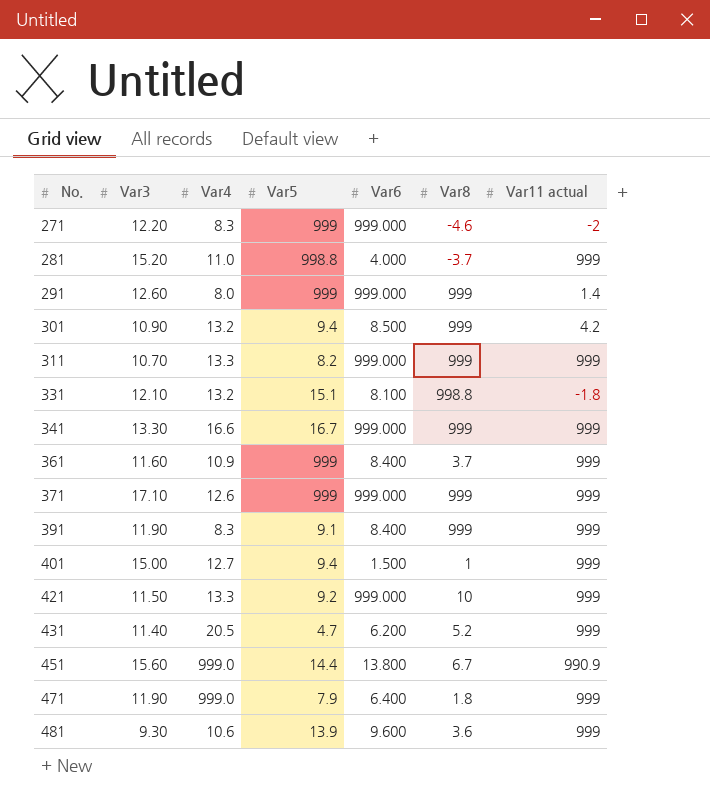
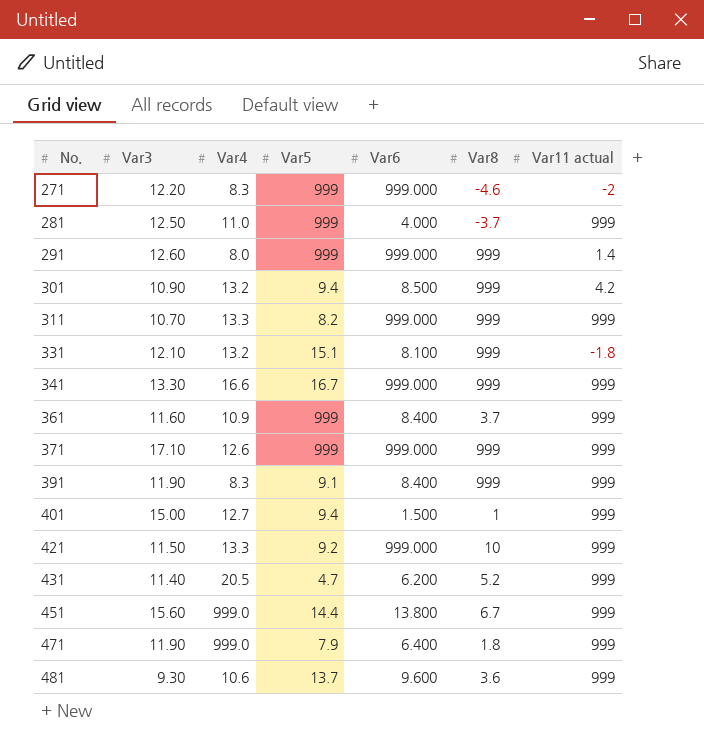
281 | Var3: 15.20 -> 12.50
281 | Var5: 998.8 -> 999
331 | Var8: 998.8 -> 999
451 | Var11 actual: 990.9 -> 999
481 | Var5: 13.9 -> 13.7

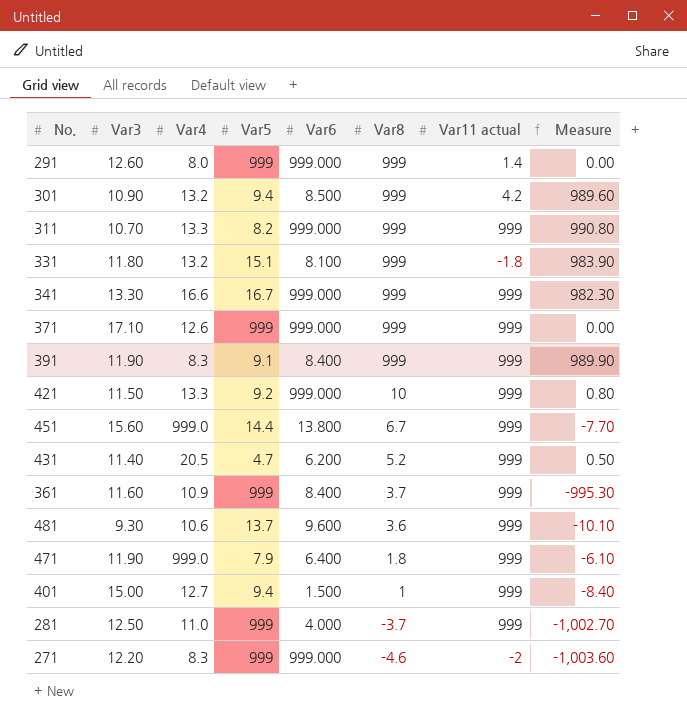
row order: No. ascending -> Var8 descending
column Measure | formula: none -> [Var8] - [Var5]
331 | Var3: 12.10 -> 11.80

